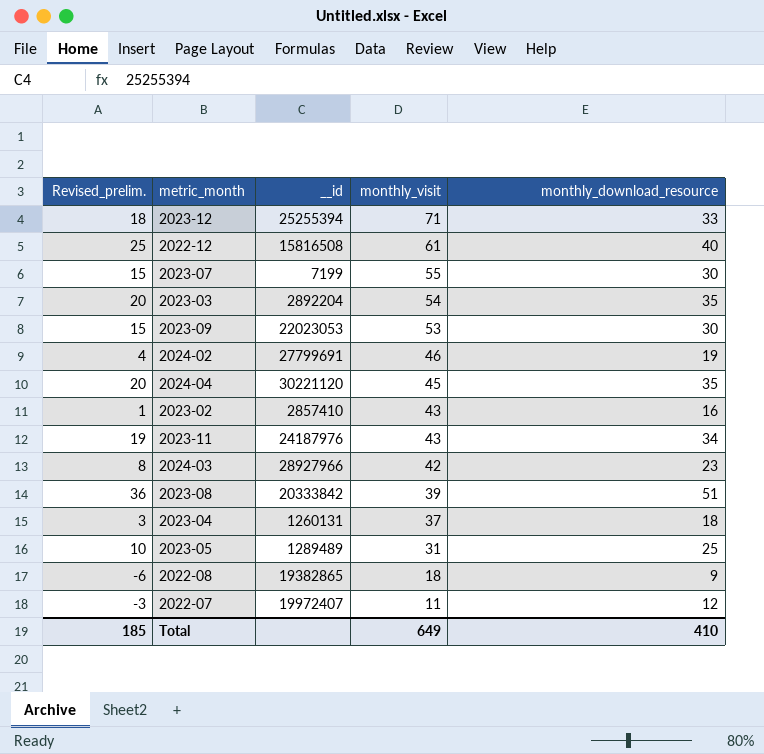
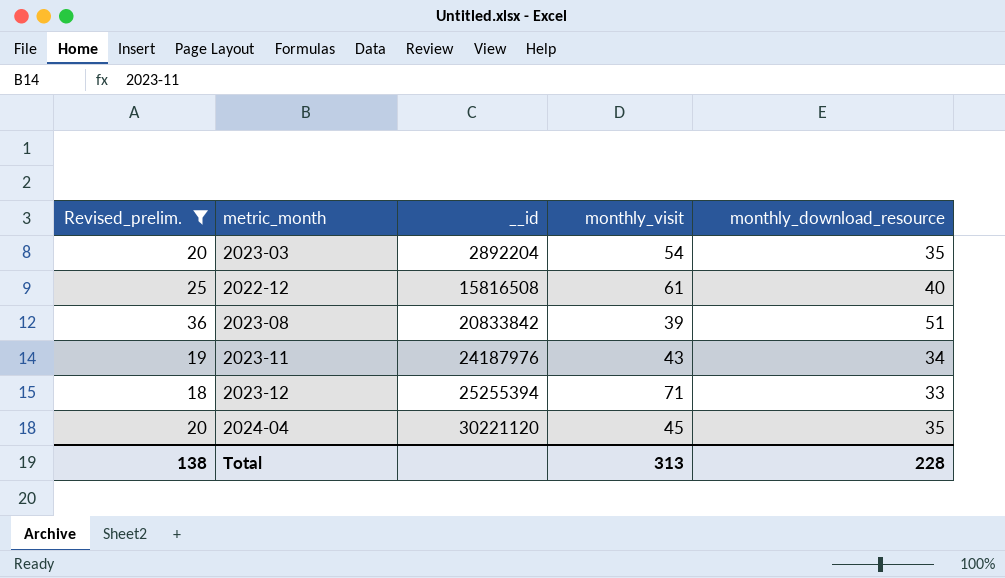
filter: none -> Revised_prelim. >= 18
row order: monthly_visit descending -> __id ascending
2023-08 | __id: 20333842 -> 20833842
Total | Revised_prelim.: 185 -> 138
Total | monthly_visit: 649 -> 313
Total | monthly_download_resource: 410 -> 228

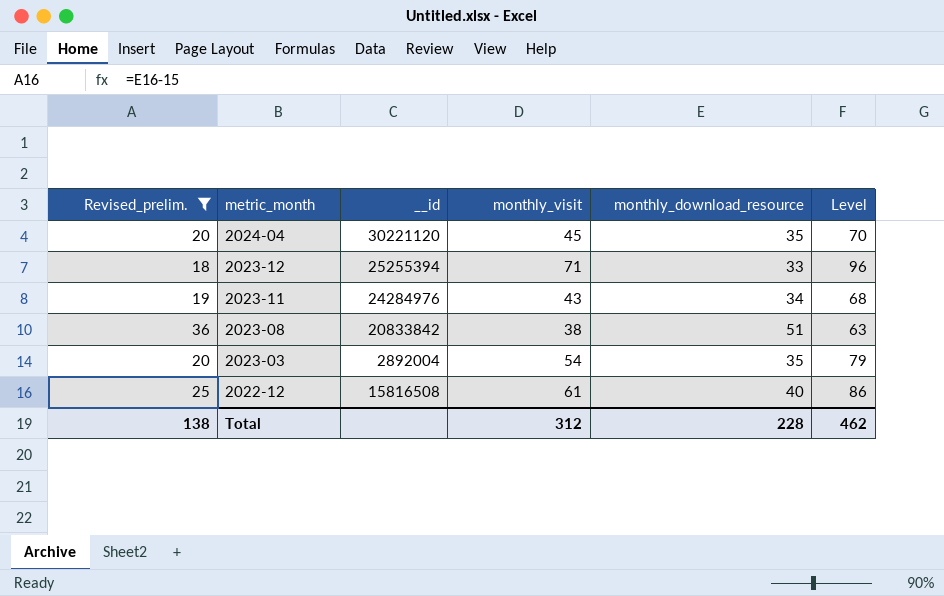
row order: __id ascending -> metric_month descending
column Level | formula: none -> [monthly_visit] + 25
2023-11 | __id: 24187976 -> 24284976
2023-08 | monthly_visit: 39 -> 38
2023-03 | __id: 2892204 -> 2892004
Total | monthly_visit: 313 -> 312

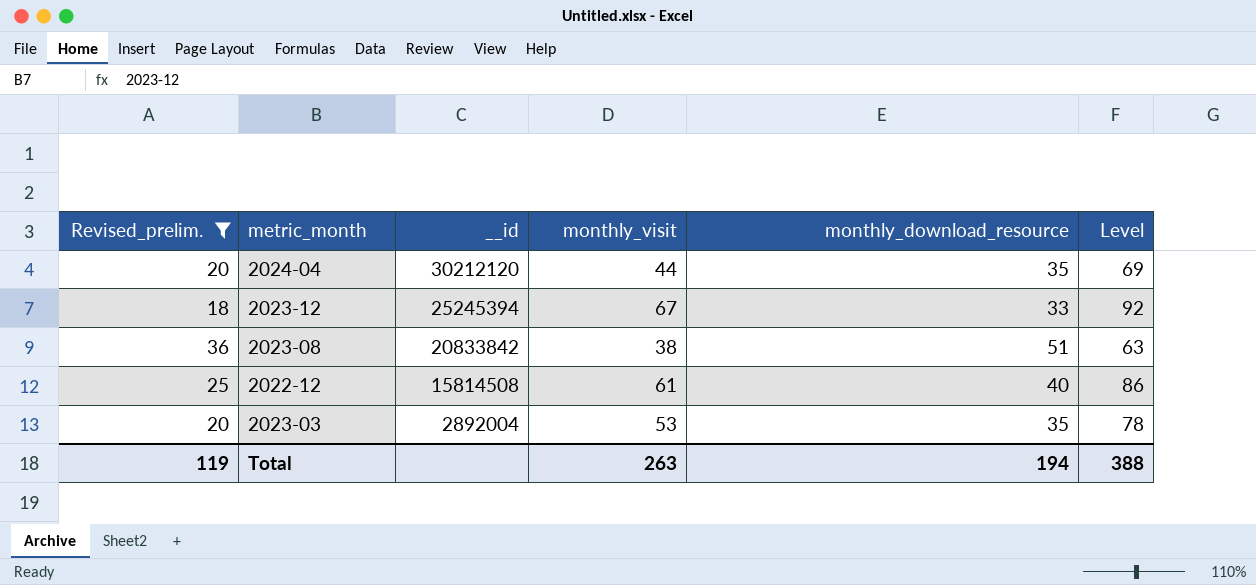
row order: metric_month descending -> __id descending
row 2023-11: 19 | 24284976 | 43 | 34 | 68 -> none
2024-04 | __id: 30221120 -> 30212120
2024-04 | monthly_visit: 45 -> 44
2024-04 | Level: 70 -> 69
2023-12 | __id: 25255394 -> 25245394
2023-12 | monthly_visit: 71 -> 67
2023-12 | Level: 96 -> 92
2022-12 | __id: 15816508 -> 15814508
2023-03 | monthly_visit: 54 -> 53
2023-03 | Level: 79 -> 78
Total | Revised_prelim.: 138 -> 119
Total | monthly_visit: 312 -> 263
Total | monthly_download_resource: 228 -> 194
Total | Level: 462 -> 388

